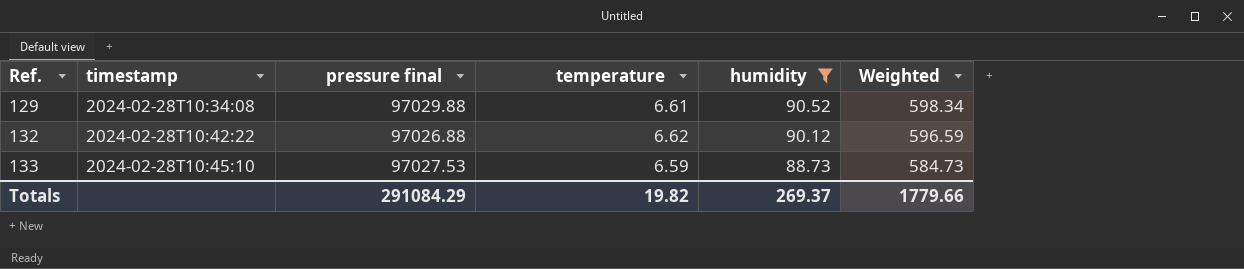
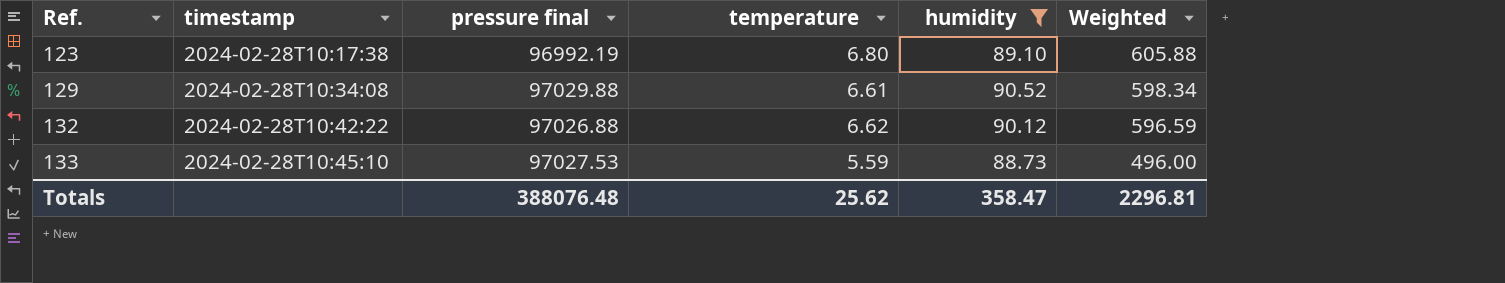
row 123: none -> 2024-02-28T10:17:38 | 96992.19 | 6.80 | 89.10 | 605.88
133 | temperature: 6.59 -> 5.59
133 | Weighted: 584.73 -> 496.00
Totals | pressure final: 291084.29 -> 388076.48
Totals | temperature: 19.82 -> 25.62
Totals | humidity: 269.37 -> 358.47
Totals | Weighted: 1779.66 -> 2296.81

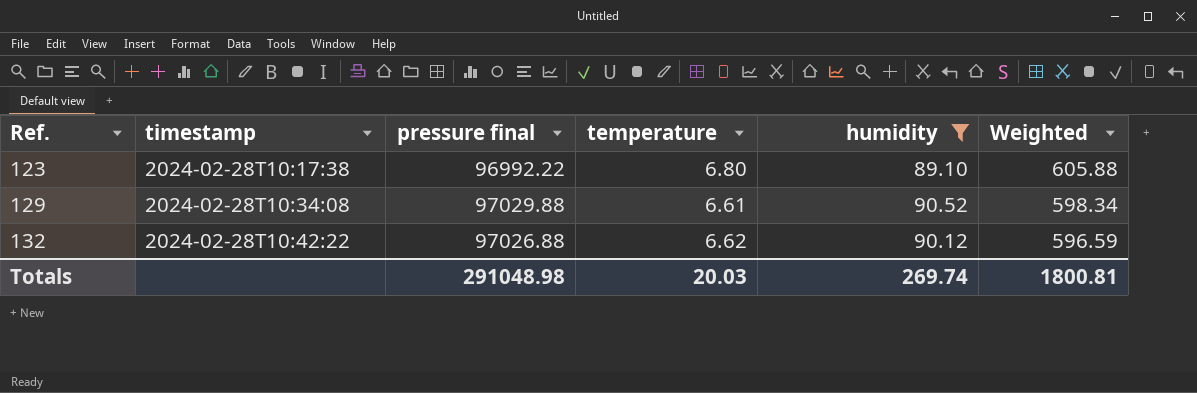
row 133: 2024-02-28T10:45:10 | 97027.53 | 5.59 | 88.73 | 496.00 -> none
123 | pressure final: 96992.19 -> 96992.22
Totals | pressure final: 388076.48 -> 291048.98
Totals | temperature: 25.62 -> 20.03
Totals | humidity: 358.47 -> 269.74
Totals | Weighted: 2296.81 -> 1800.81

